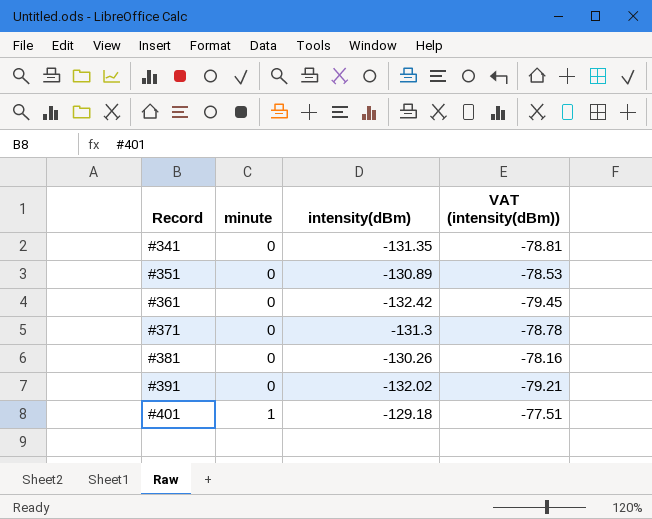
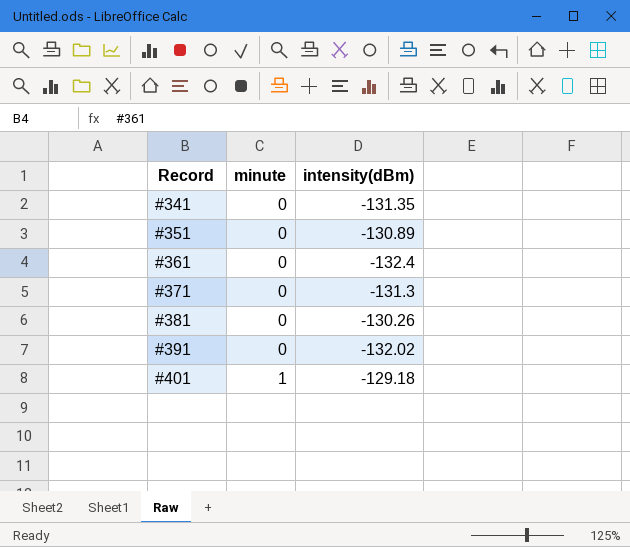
column VAT (intensity(dBm)) | formula: [intensity(dBm)] * 0.6 -> none
#361 | intensity(dBm): -132.42 -> -132.4

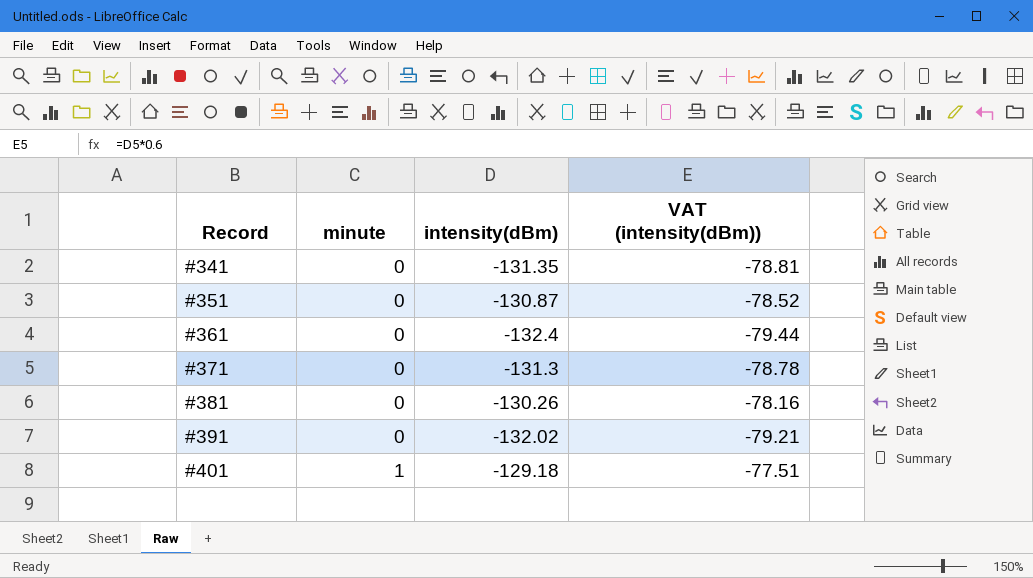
column VAT (intensity(dBm)) | formula: none -> [intensity(dBm)] * 0.6
#351 | intensity(dBm): -130.89 -> -130.87

